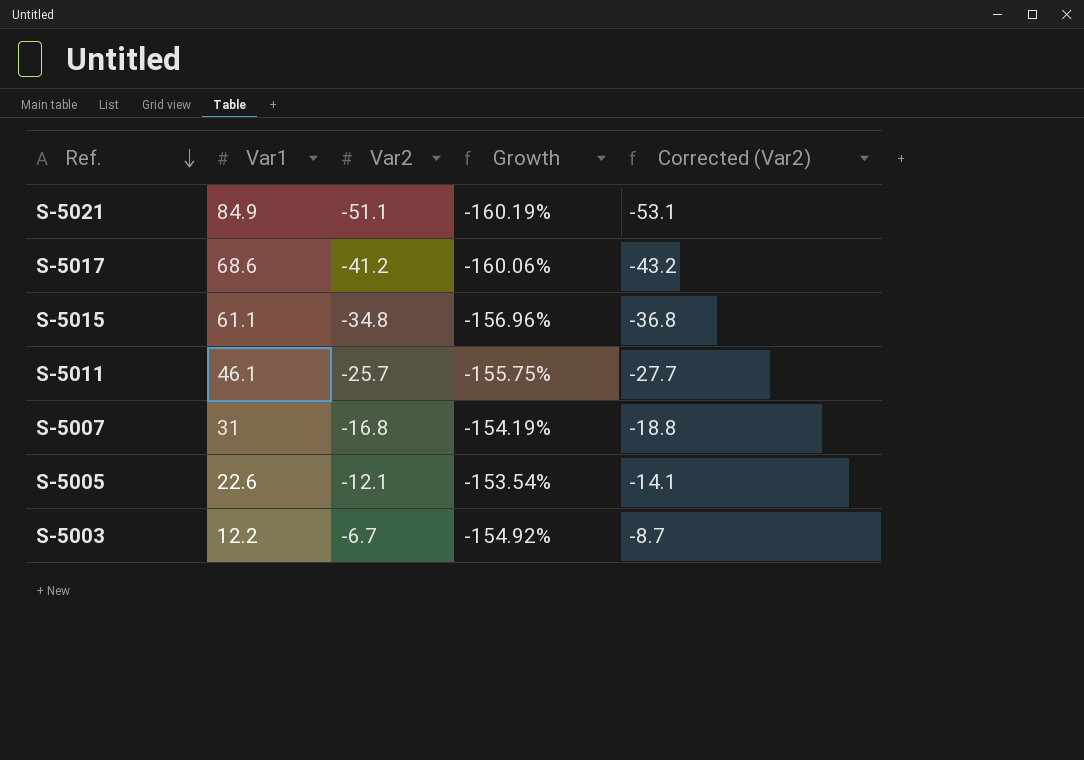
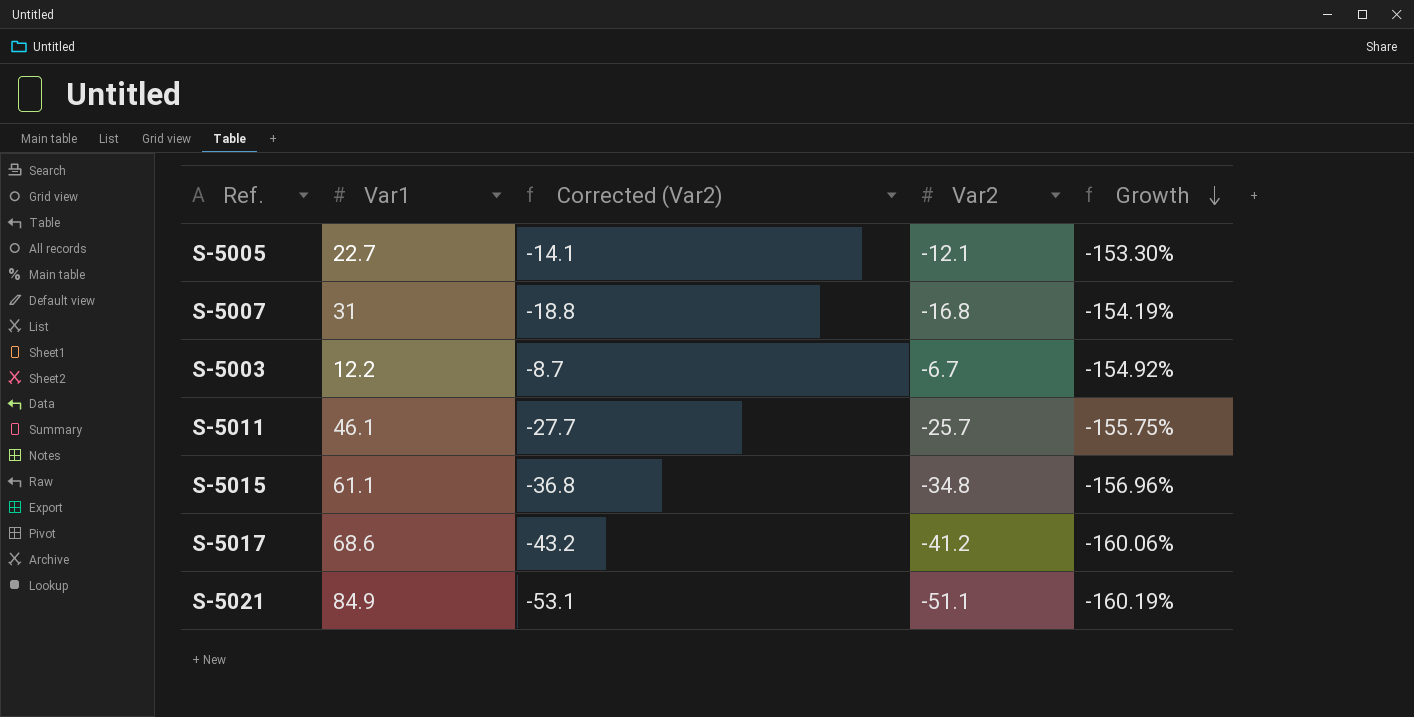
row order: Ref. descending -> Growth descending
column Corrected (Var2) | position: 5 -> 3
S-5005 | Var1: 22.6 -> 22.7
S-5005 | Growth: -153.54% -> -153.30%

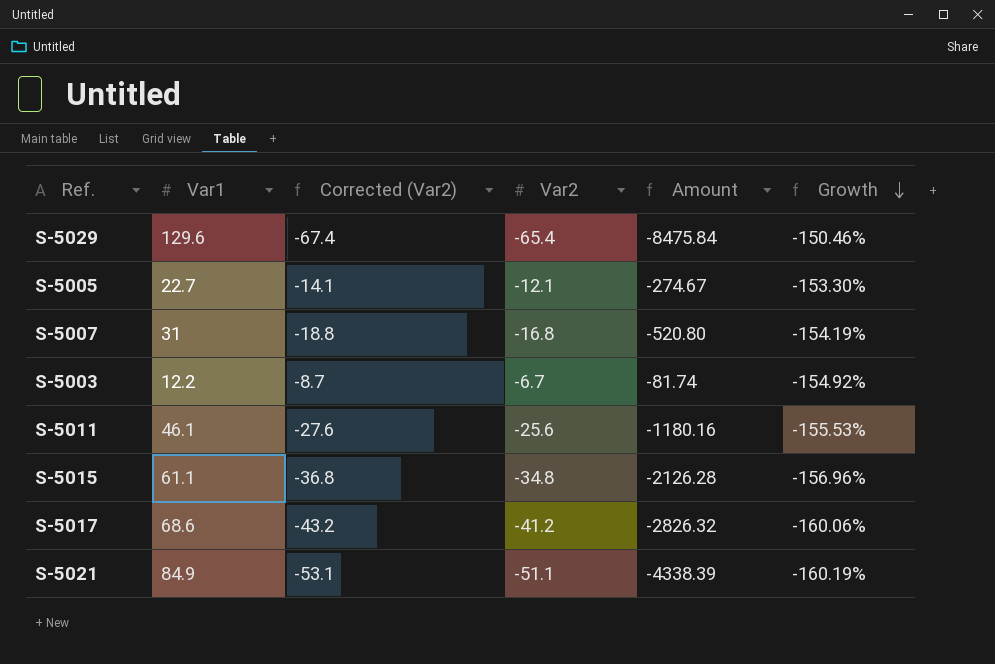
column Amount | formula: none -> [Var1] * [Var2]
row S-5029: none -> 129.6 | -67.4 | -65.4 | -8475.84 | -150.46%
S-5011 | Corrected (Var2): -27.7 -> -27.6
S-5011 | Var2: -25.7 -> -25.6
S-5011 | Growth: -155.75% -> -155.53%

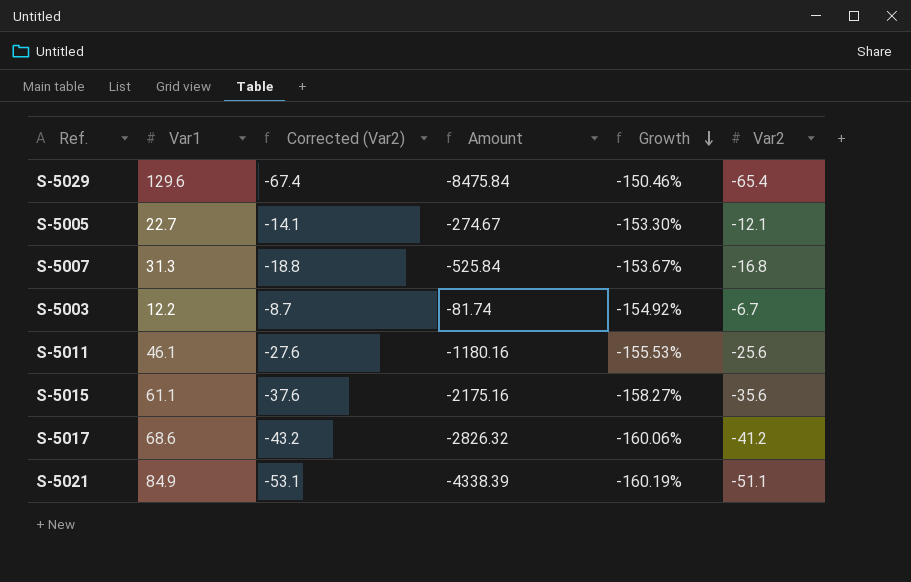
column Var2 | position: 4 -> 6
S-5007 | Var1: 31 -> 31.3
S-5007 | Amount: -520.80 -> -525.84
S-5007 | Growth: -154.19% -> -153.67%
S-5015 | Corrected (Var2): -36.8 -> -37.6
S-5015 | Amount: -2126.28 -> -2175.16
S-5015 | Growth: -156.96% -> -158.27%
S-5015 | Var2: -34.8 -> -35.6

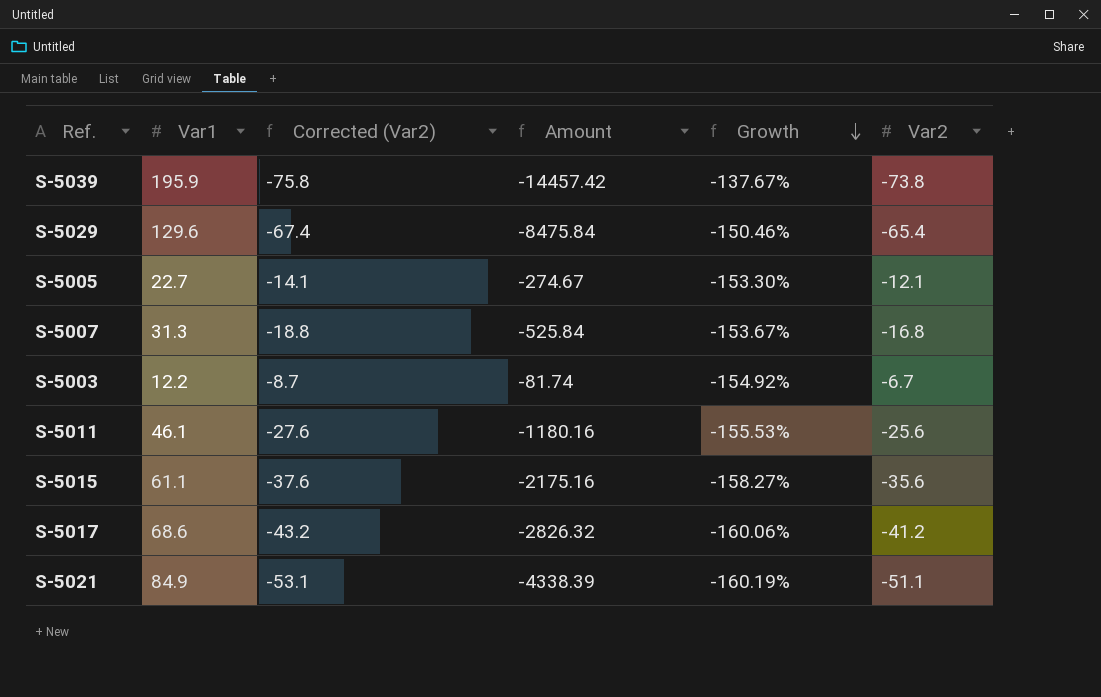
row S-5039: none -> 195.9 | -75.8 | -14457.42 | -137.67% | -73.8

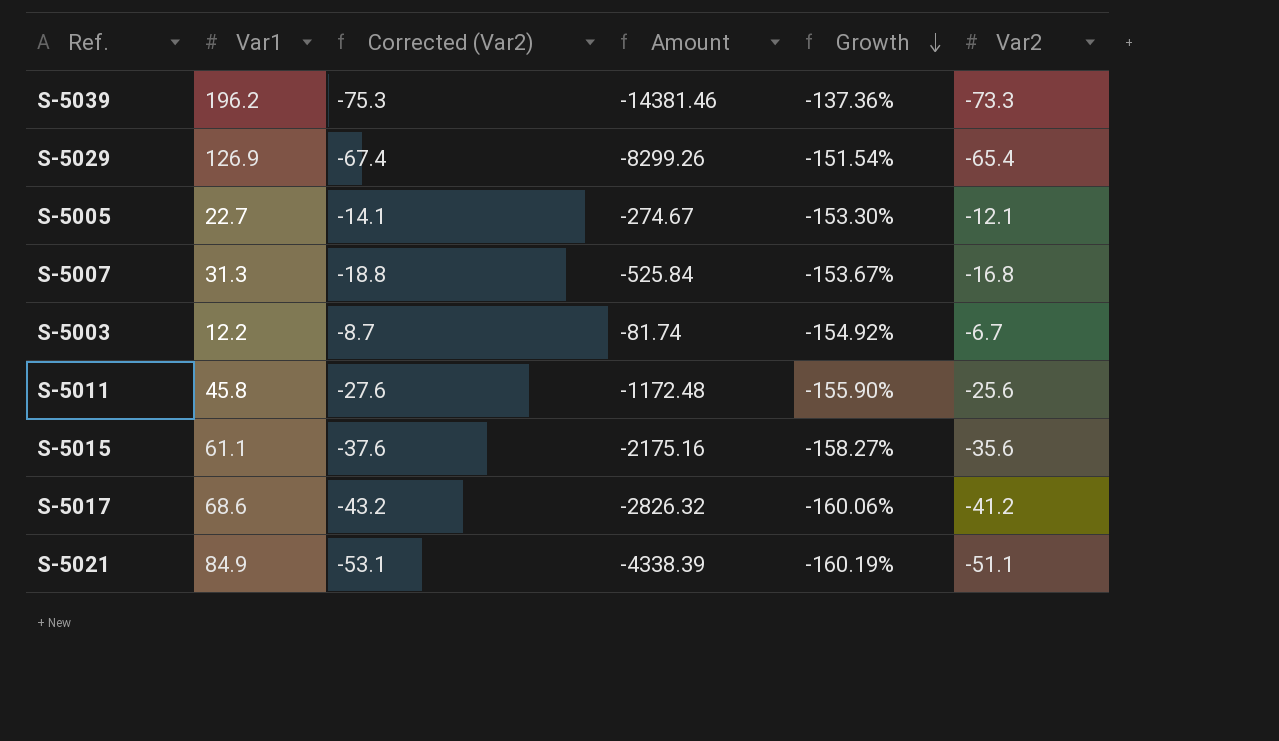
S-5039 | Var1: 195.9 -> 196.2
S-5039 | Corrected (Var2): -75.8 -> -75.3
S-5039 | Amount: -14457.42 -> -14381.46
S-5039 | Growth: -137.67% -> -137.36%
S-5039 | Var2: -73.8 -> -73.3
S-5029 | Var1: 129.6 -> 126.9
S-5029 | Amount: -8475.84 -> -8299.26
S-5029 | Growth: -150.46% -> -151.54%
S-5011 | Var1: 46.1 -> 45.8
S-5011 | Amount: -1180.16 -> -1172.48
S-5011 | Growth: -155.53% -> -155.90%

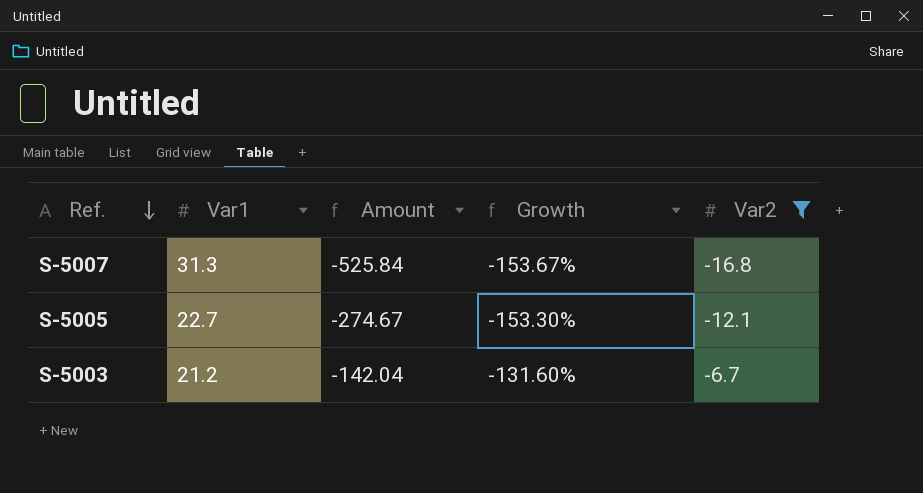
filter: none -> Var2 >= -16.8
row order: Growth descending -> Ref. descending
column Corrected (Var2) | formula: [Var2] - 2 -> none
S-5003 | Var1: 12.2 -> 21.2
S-5003 | Amount: -81.74 -> -142.04
S-5003 | Growth: -154.92% -> -131.60%

